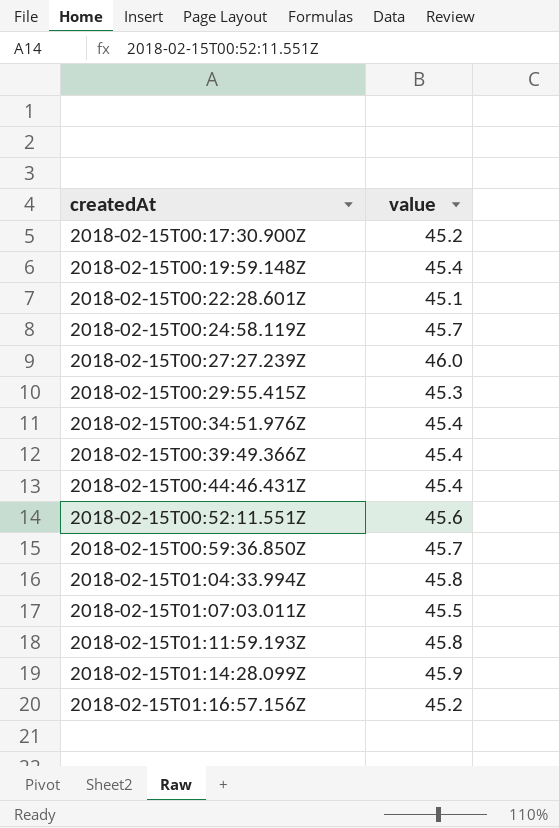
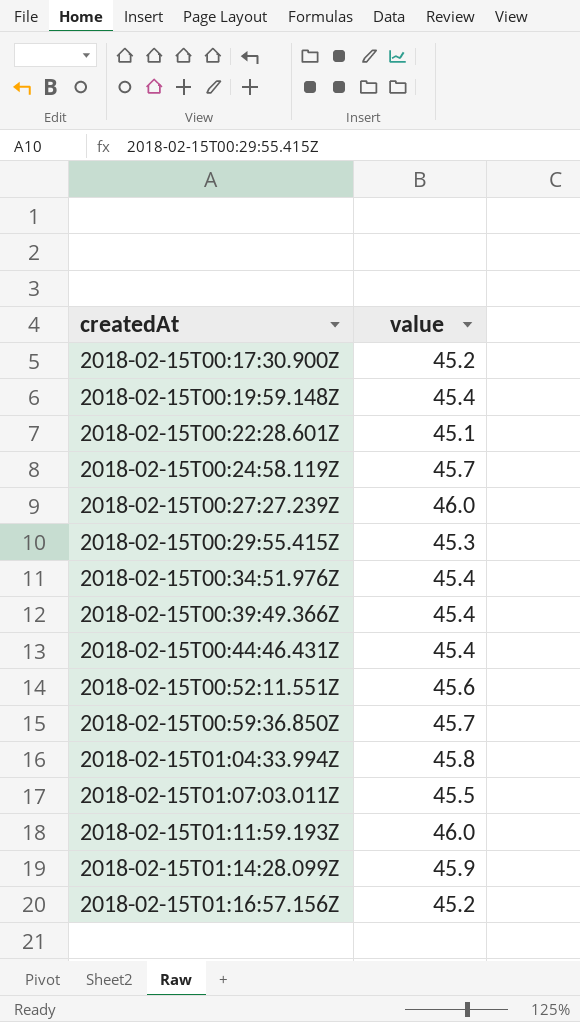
2018-02-15T01:11:59.193Z | value: 45.8 -> 46.0

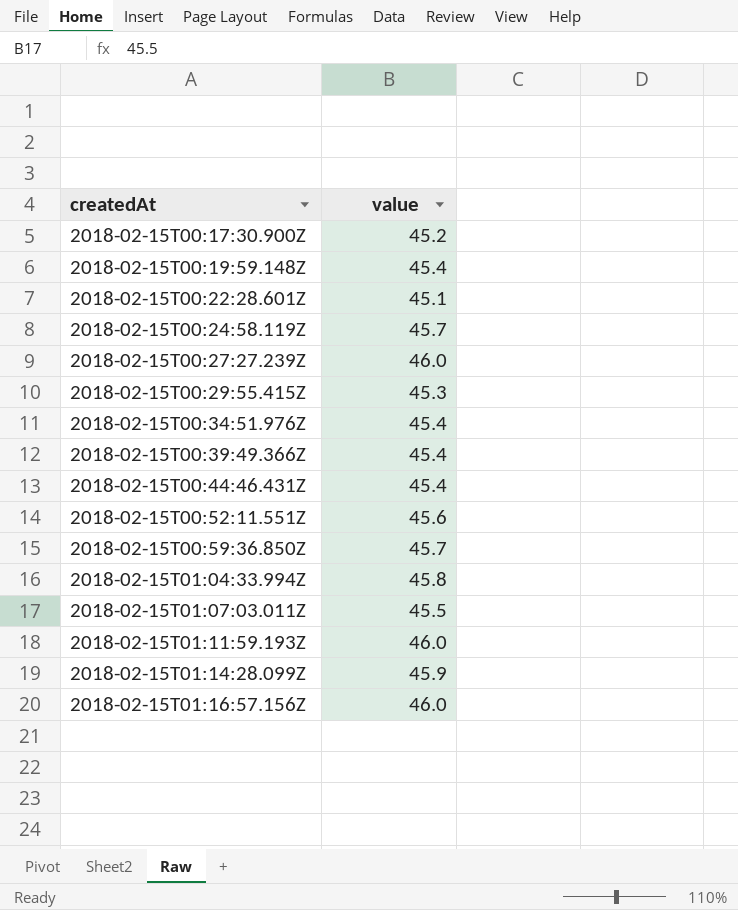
2018-02-15T01:16:57.156Z | value: 45.2 -> 46.0

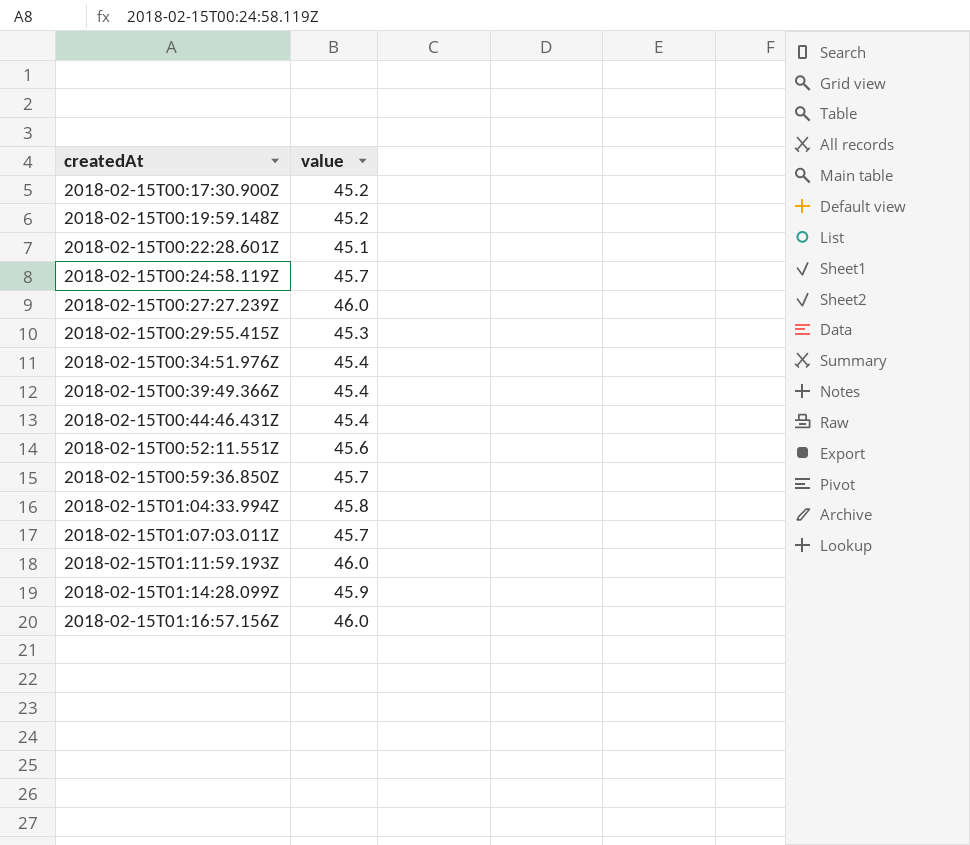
2018-02-15T00:19:59.148Z | value: 45.4 -> 45.2
2018-02-15T01:07:03.011Z | value: 45.5 -> 45.7

